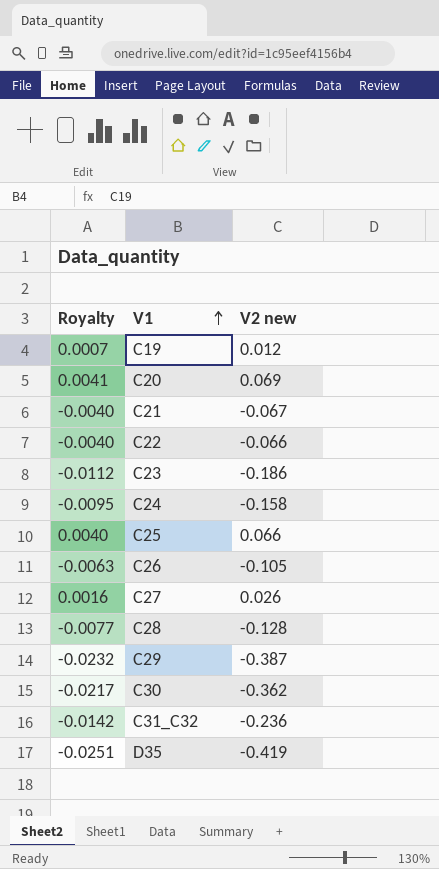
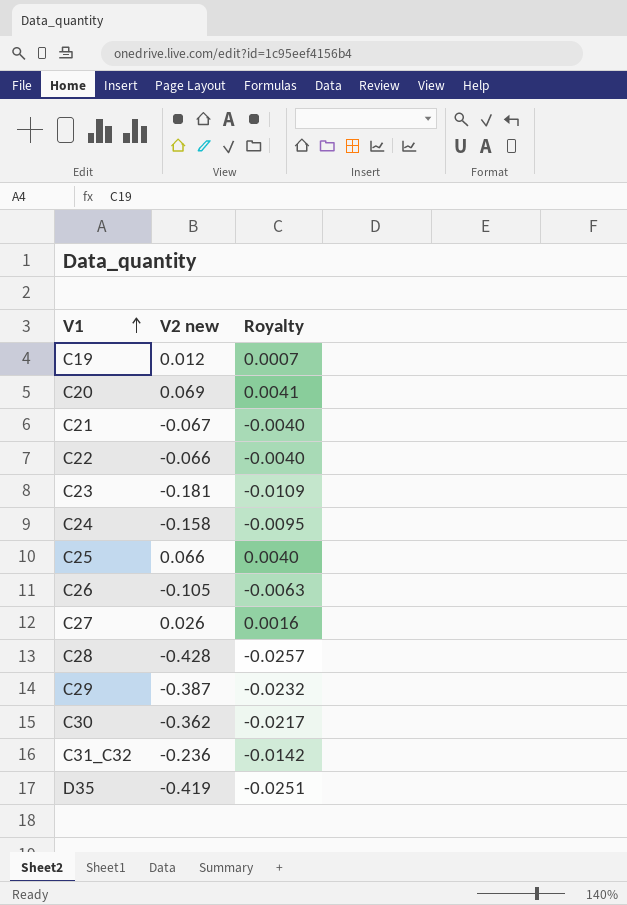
column Royalty | position: 1 -> 3
C23 | V2 new: -0.186 -> -0.181
C23 | Royalty: -0.0112 -> -0.0109
C28 | V2 new: -0.128 -> -0.428
C28 | Royalty: -0.0077 -> -0.0257

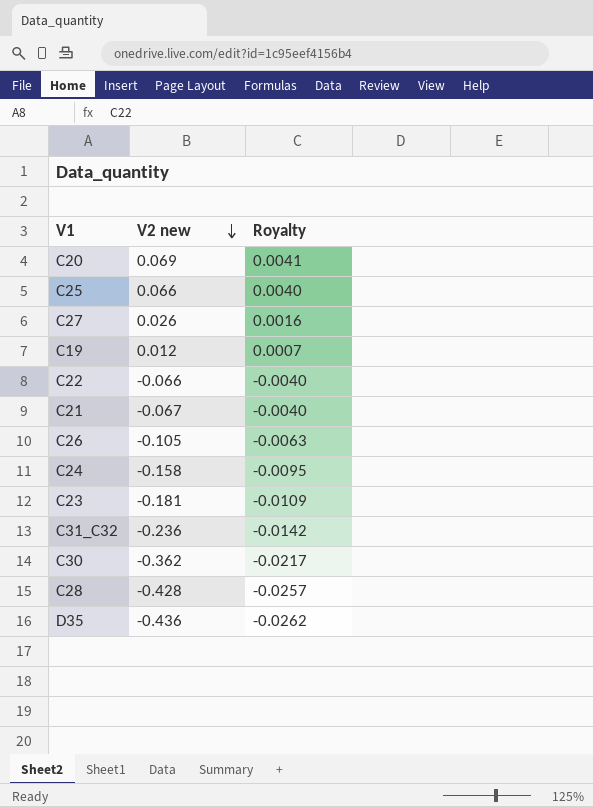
row order: V1 ascending -> V2 new descending
row C29: -0.387 | -0.0232 -> none
D35 | V2 new: -0.419 -> -0.436
D35 | Royalty: -0.0251 -> -0.0262

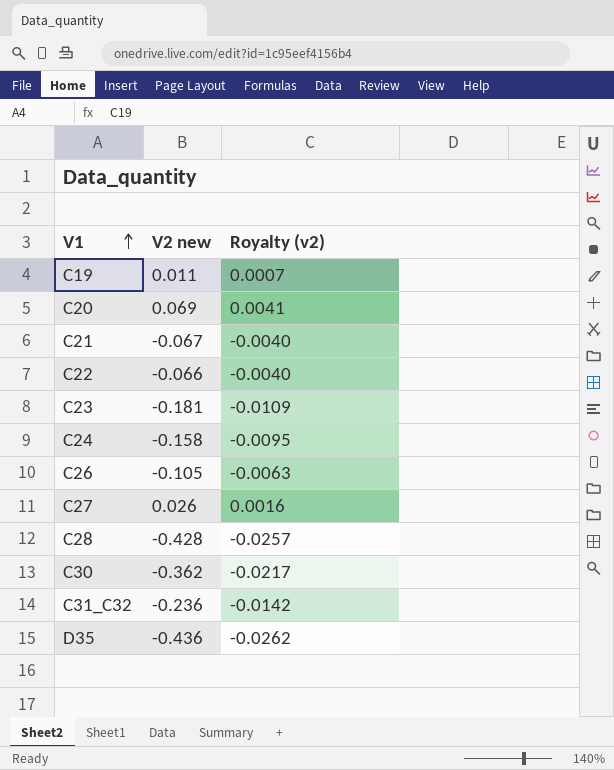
row order: V2 new descending -> V1 ascending
column name: Royalty -> Royalty (v2)
row C25: 0.066 | 0.0040 -> none
C19 | V2 new: 0.012 -> 0.011

